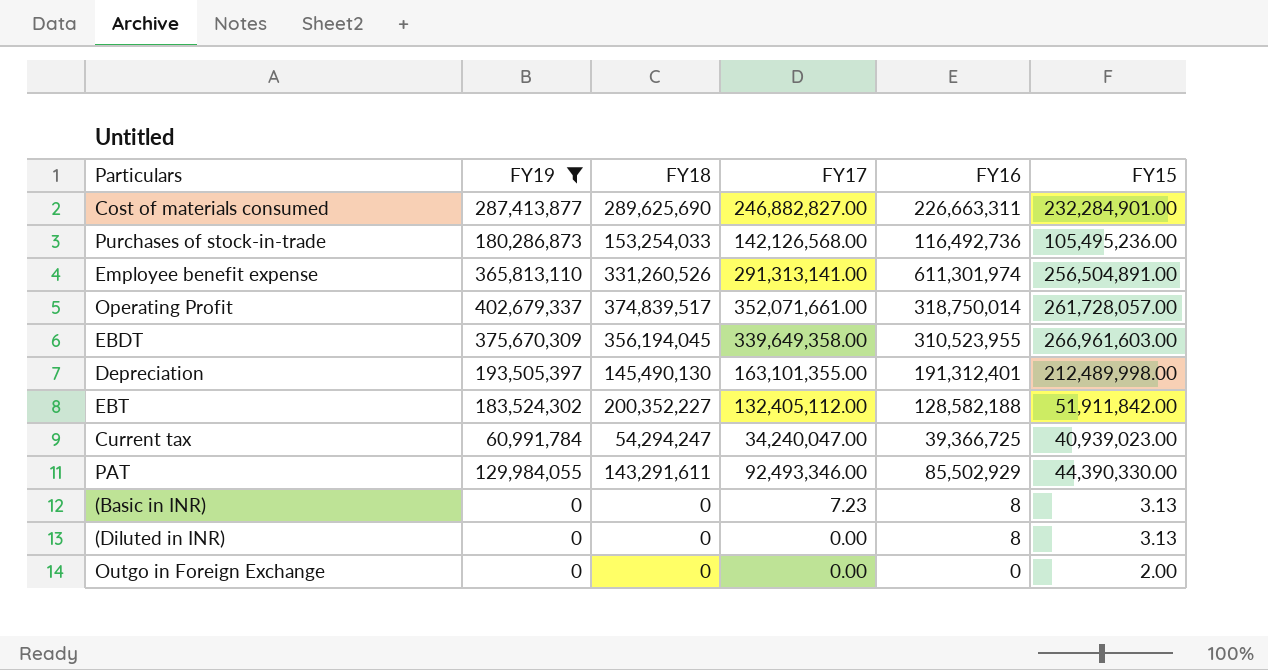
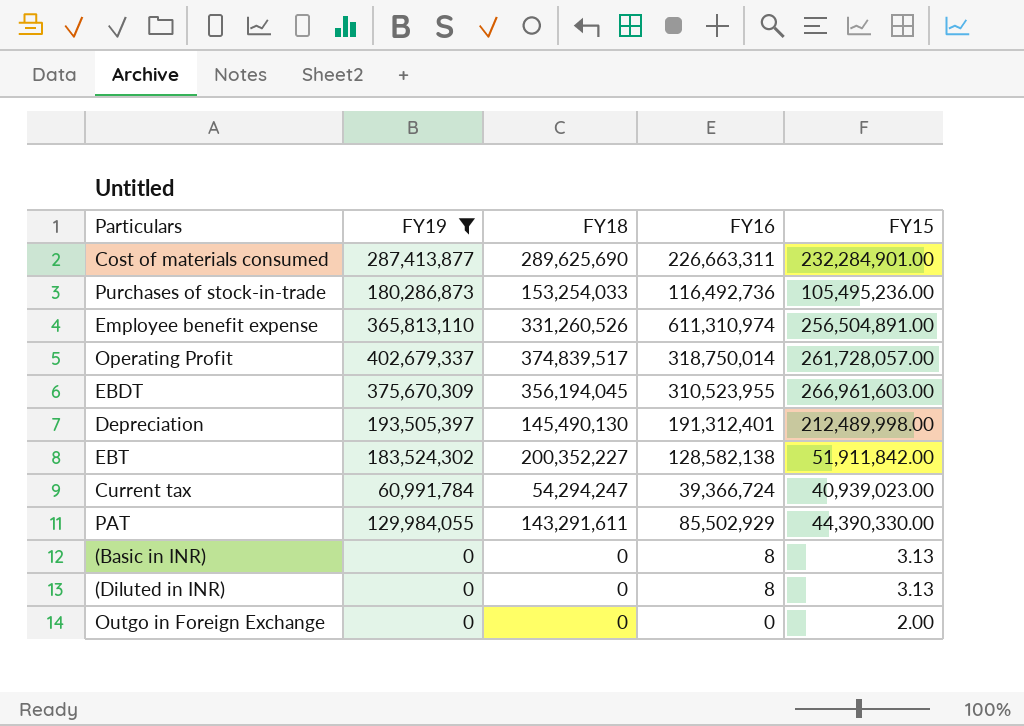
column FY17 | position: 4 -> none
Employee benefit expense | FY16: 611,301,974 -> 611,310,974
EBT | FY16: 128,582,188 -> 128,582,138
Current tax | FY16: 39,366,725 -> 39,366,724

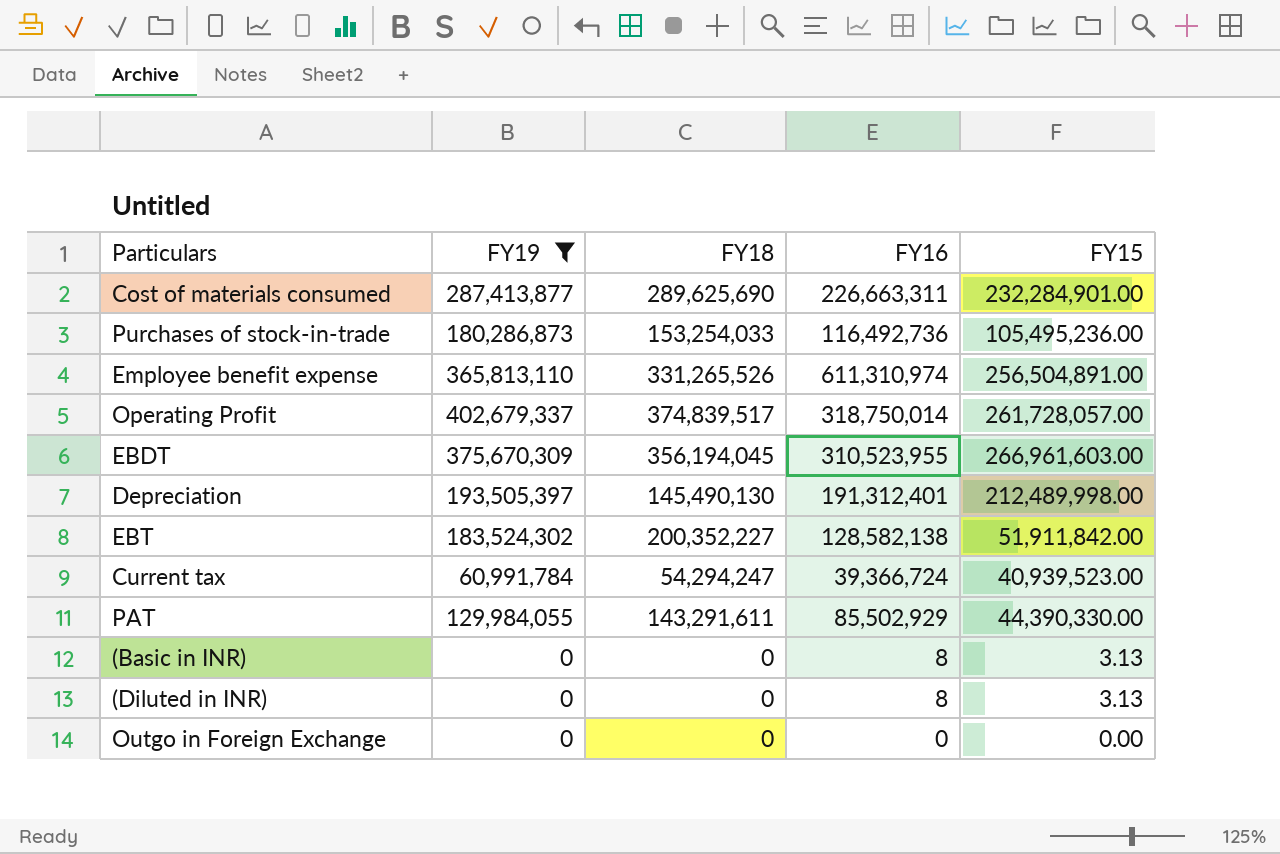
Employee benefit expense | FY18: 331,260,526 -> 331,265,526
Current tax | FY15: 40,939,023.00 -> 40,939,523.00
Outgo in Foreign Exchange | FY15: 2.00 -> 0.00

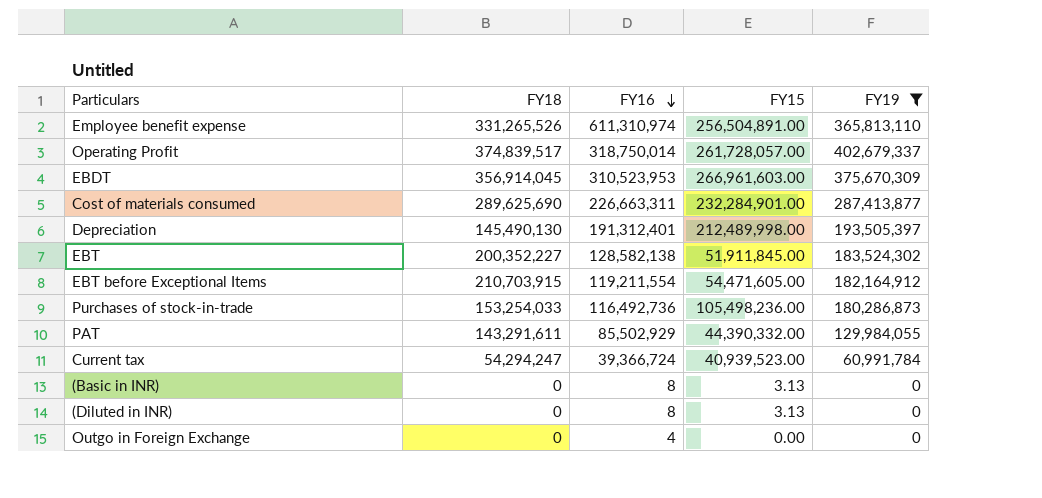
row order: none -> FY16 descending
column FY19 | position: 2 -> 5
EBDT | FY18: 356,194,045 -> 356,914,045
EBDT | FY16: 310,523,955 -> 310,523,953
EBT | FY15: 51,911,842.00 -> 51,911,845.00
row EBT before Exceptional Items: none -> 210,703,915 | 119,211,554 | 54,471,605.00 | 182,164,912
Purchases of stock-in-trade | FY15: 105,495,236.00 -> 105,498,236.00
PAT | FY15: 44,390,330.00 -> 44,390,332.00
Outgo in Foreign Exchange | FY16: 0 -> 4

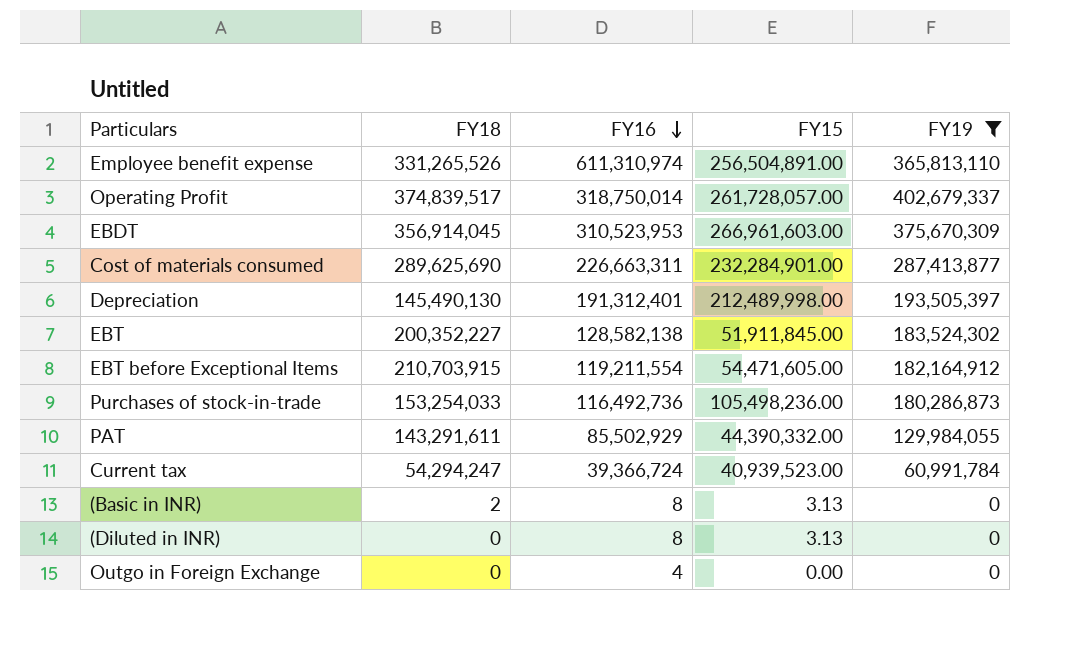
(Basic in INR) | FY18: 0 -> 2

